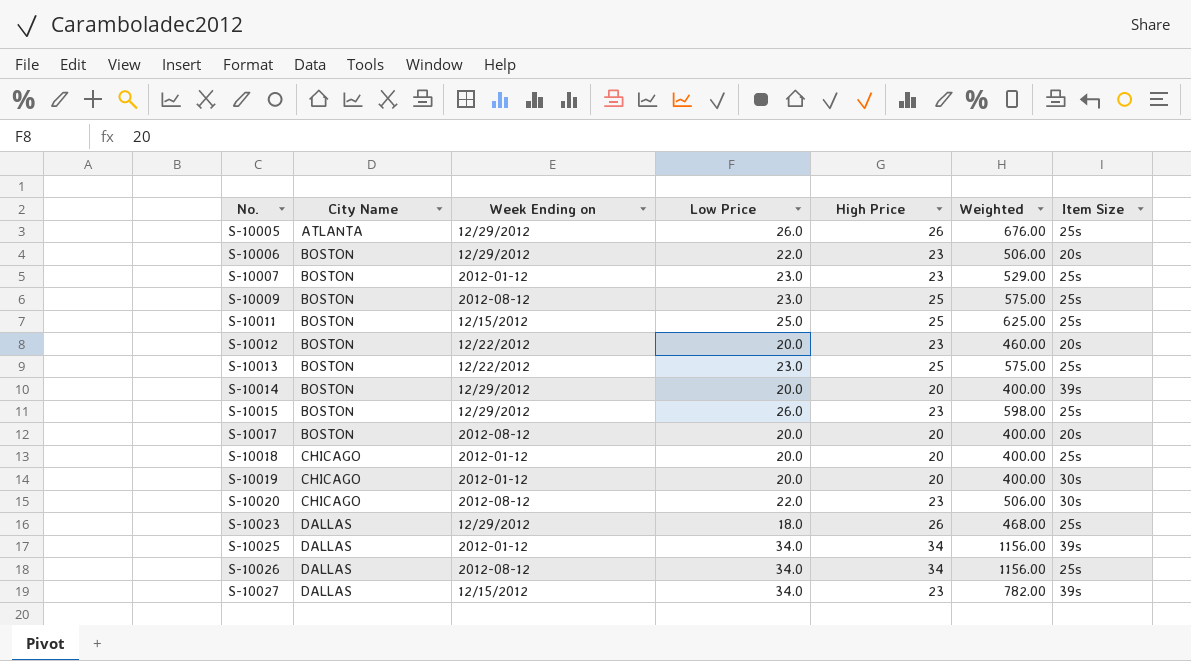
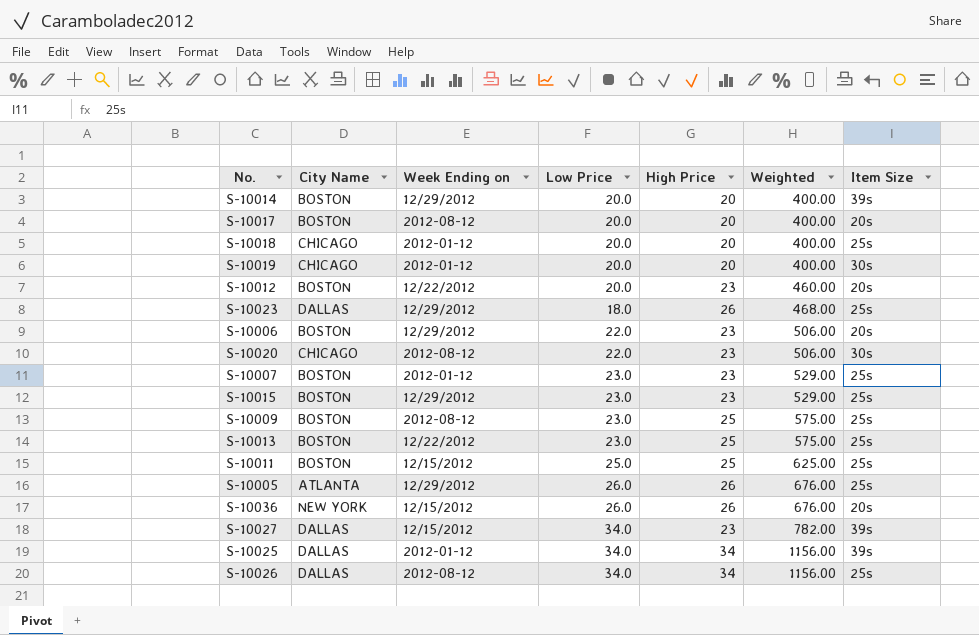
row order: No. ascending -> Weighted ascending
S-10015 | Low Price: 26.0 -> 23.0
S-10015 | Weighted: 598.00 -> 529.00
row S-10036: none -> NEW YORK | 12/15/2012 | 26.0 | 26 | 676.00 | 20s

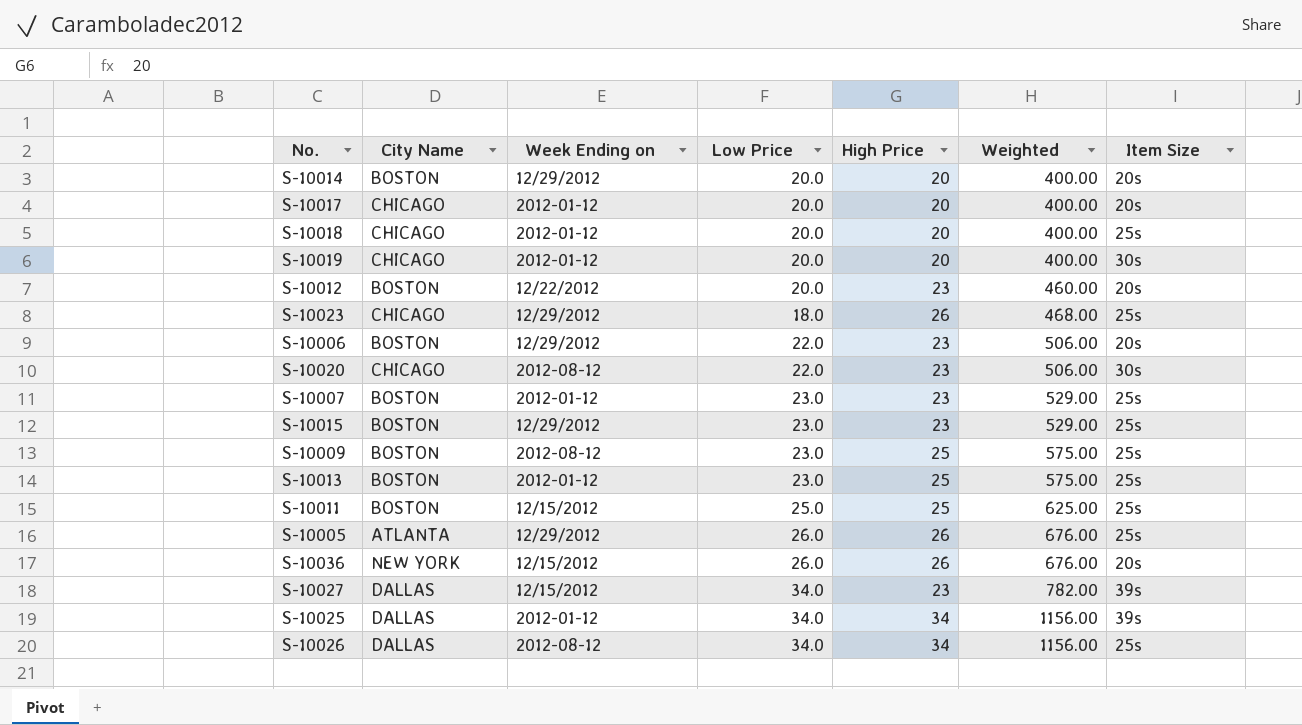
S-10014 | Item Size: 39s -> 20s
S-10017 | City Name: BOSTON -> CHICAGO
S-10017 | Week Ending on: 2012-08-12 -> 2012-01-12
S-10023 | City Name: DALLAS -> CHICAGO
S-10013 | Week Ending on: 12/22/2012 -> 2012-01-12

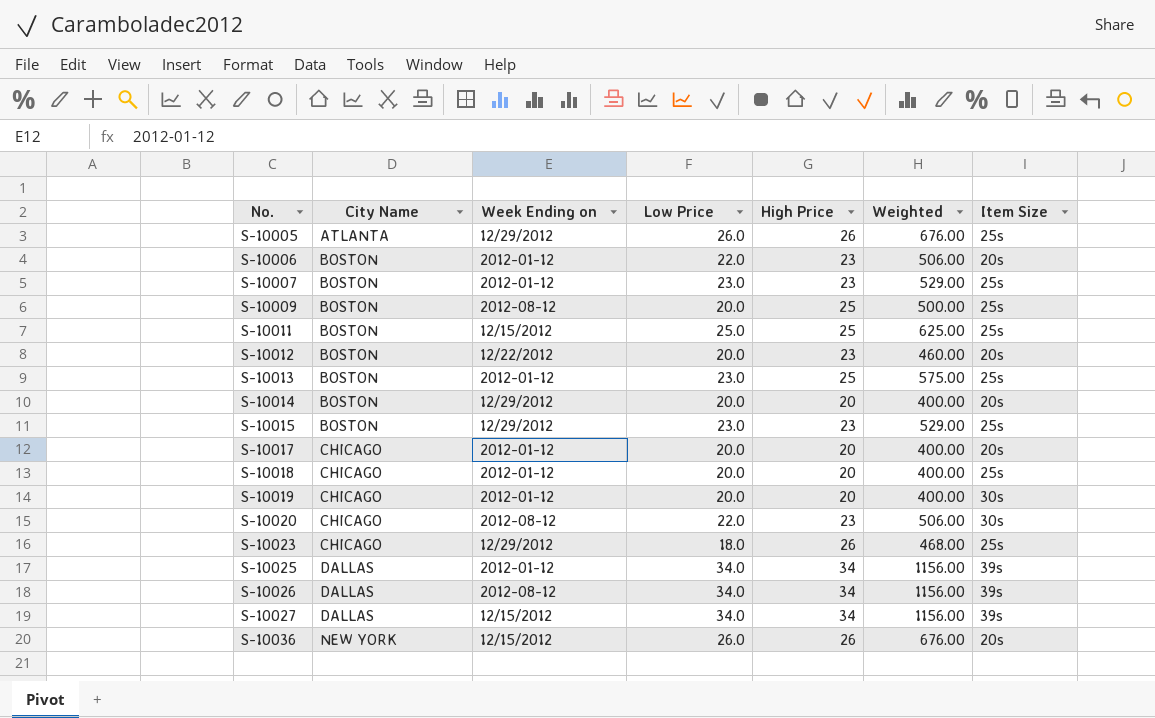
row order: Weighted ascending -> No. ascending
S-10006 | Week Ending on: 12/29/2012 -> 2012-01-12
S-10009 | Low Price: 23.0 -> 20.0
S-10009 | Weighted: 575.00 -> 500.00
S-10026 | Item Size: 25s -> 39s
S-10027 | High Price: 23 -> 34
S-10027 | Weighted: 782.00 -> 1156.00

